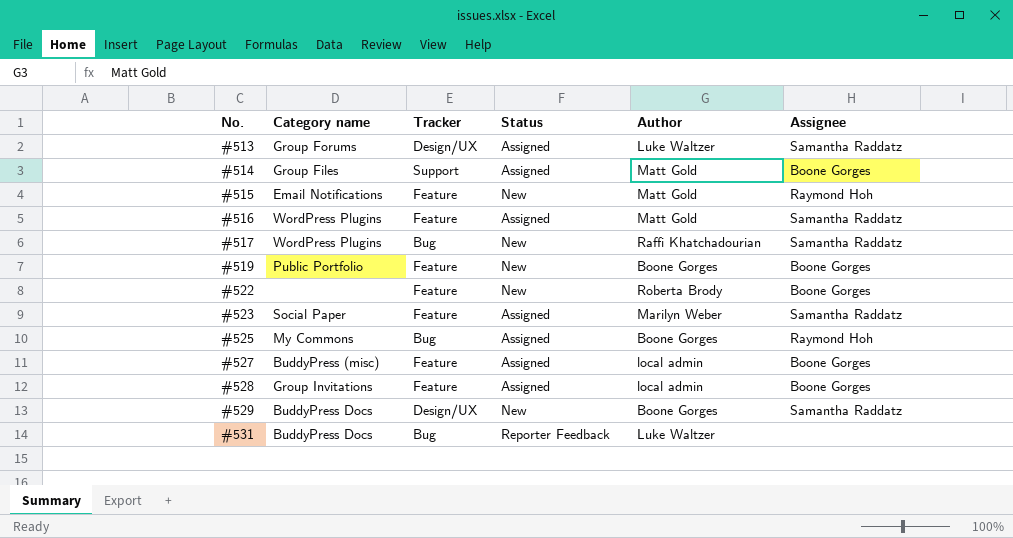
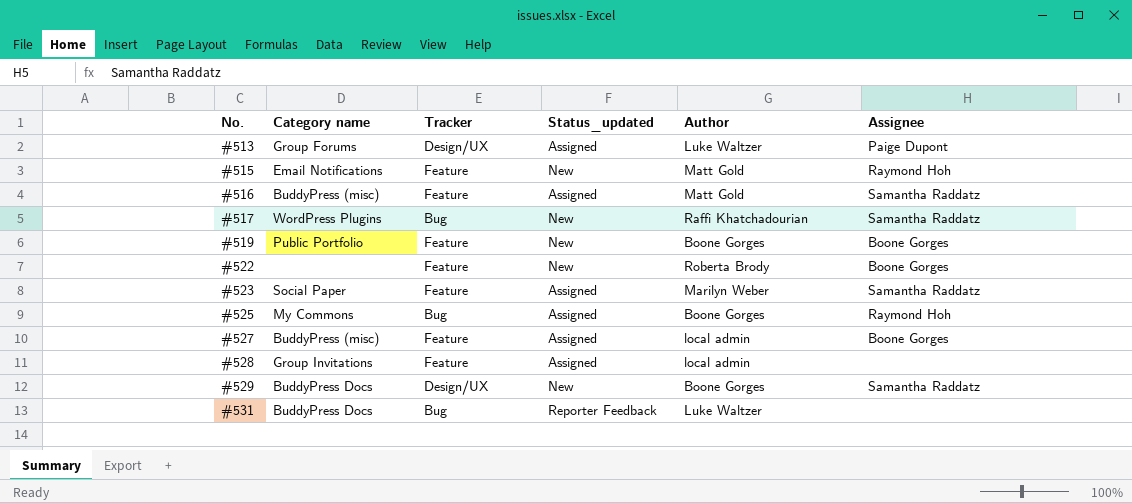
column name: Status -> Status_updated
row #514: Group Files | Support | Assigned | Matt Gold | Boone Gorges -> none
#513 | Assignee: Samantha Raddatz -> Paige Dupont
#516 | Category name: WordPress Plugins -> BuddyPress (misc)
#528 | Assignee: Boone Gorges -> none

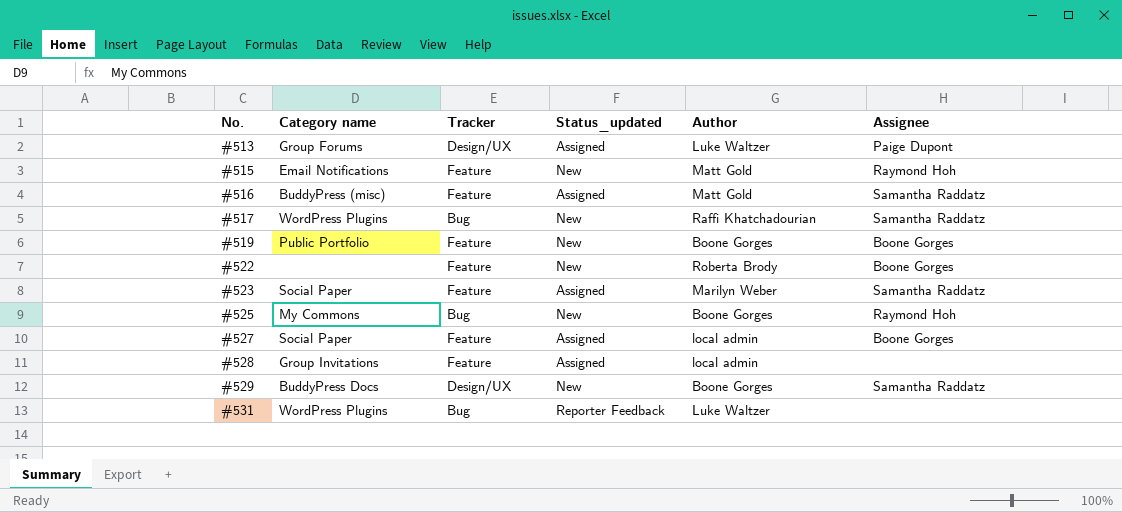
#525 | Status_updated: Assigned -> New
#527 | Category name: BuddyPress (misc) -> Social Paper
#531 | Category name: BuddyPress Docs -> WordPress Plugins

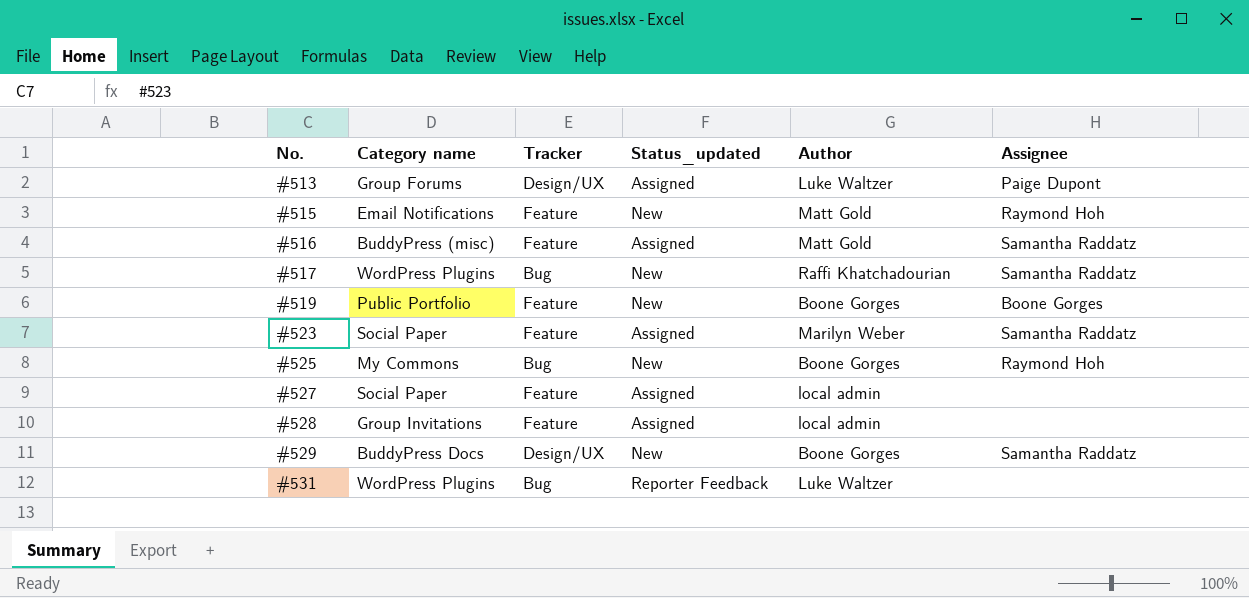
row #522: none | Feature | New | Roberta Brody | Boone Gorges -> none
#527 | Assignee: Boone Gorges -> none

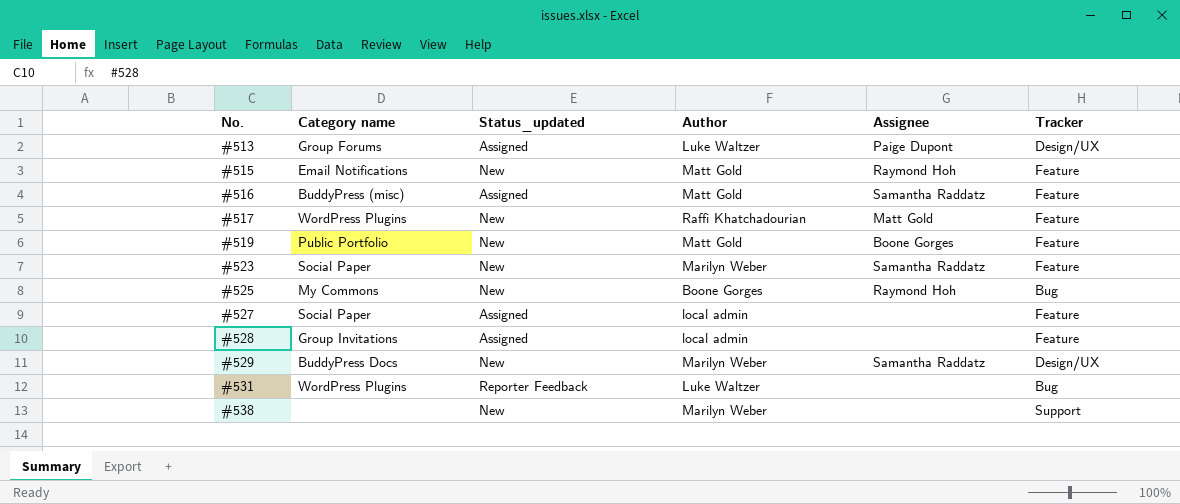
column Tracker | position: 3 -> 6
#517 | Assignee: Samantha Raddatz -> Matt Gold
#517 | Tracker: Bug -> Feature
#519 | Author: Boone Gorges -> Matt Gold
#523 | Status_updated: Assigned -> New
#529 | Author: Boone Gorges -> Marilyn Weber
row #538: none -> none | New | Marilyn Weber | none | Support

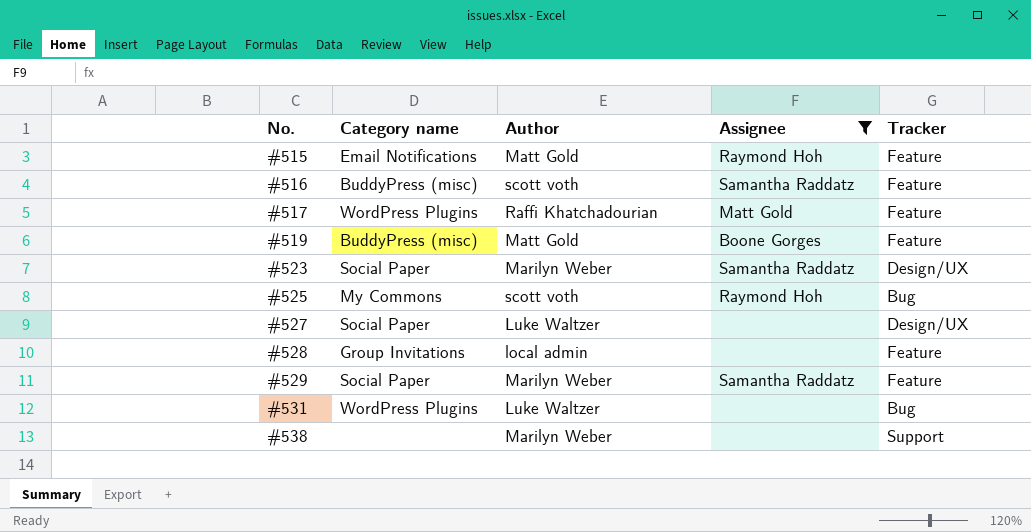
filter: none -> Assignee != Paige Dupont
column Status_updated | position: 3 -> none
#516 | Author: Matt Gold -> scott voth
#519 | Category name: Public Portfolio -> BuddyPress (misc)
#523 | Tracker: Feature -> Design/UX
#525 | Author: Boone Gorges -> scott voth
#527 | Author: local admin -> Luke Waltzer
#527 | Tracker: Feature -> Design/UX
#529 | Category name: BuddyPress Docs -> Social Paper
#529 | Tracker: Design/UX -> Feature

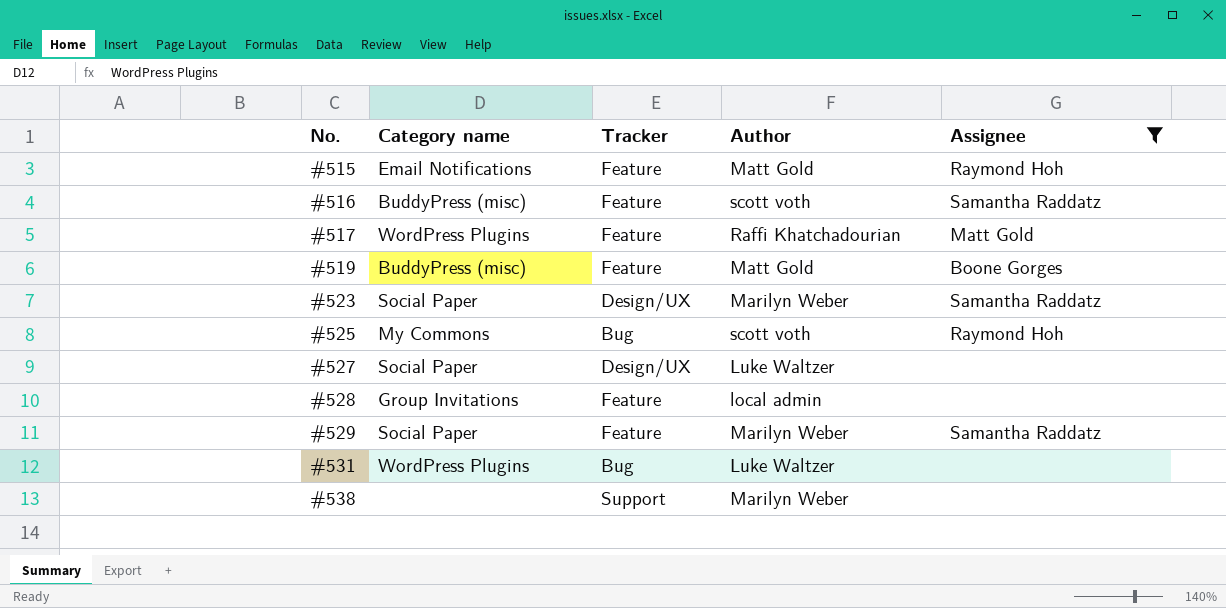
column Tracker | position: 5 -> 3

